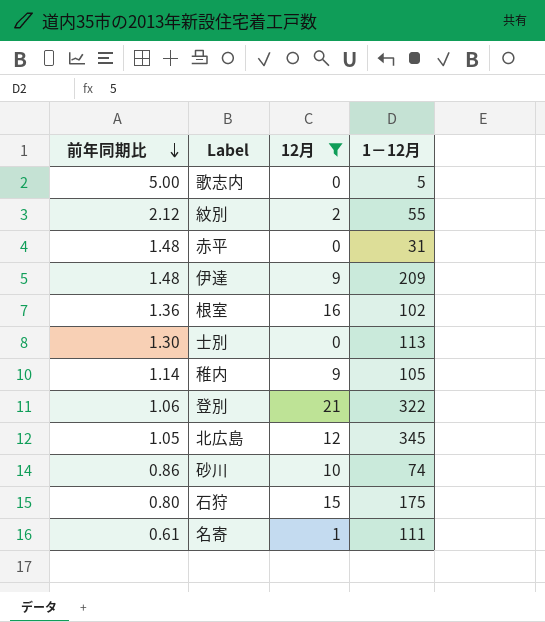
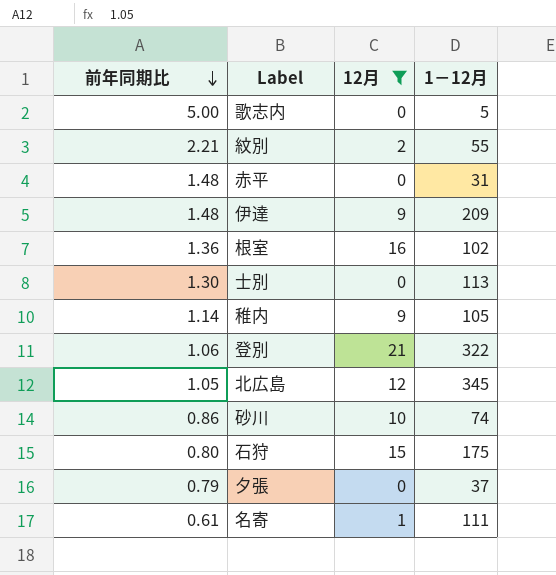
紋別 | 前年同期比: 2.12 -> 2.21
row 夕張: none -> 0.79 | 0 | 37

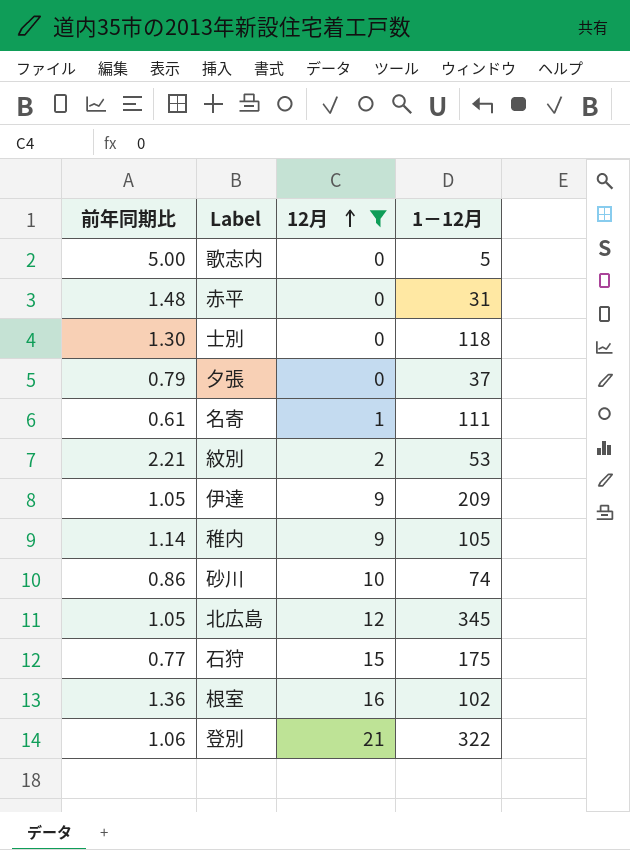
row order: 前年同期比 descending -> 12月 ascending
士別 | 1－12月: 113 -> 118
紋別 | 1－12月: 55 -> 53
伊達 | 前年同期比: 1.48 -> 1.05
石狩 | 前年同期比: 0.80 -> 0.77

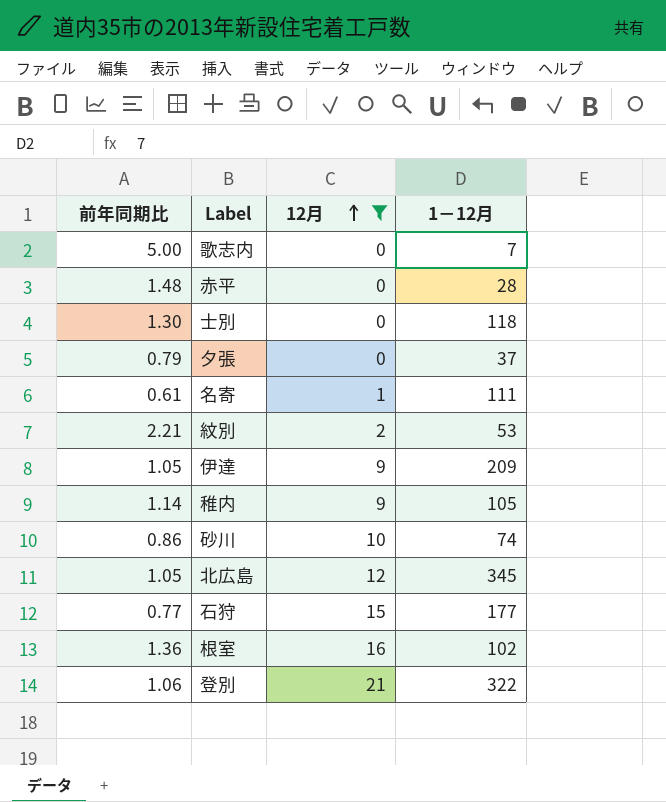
歌志内 | 1－12月: 5 -> 7
赤平 | 1－12月: 31 -> 28
石狩 | 1－12月: 175 -> 177

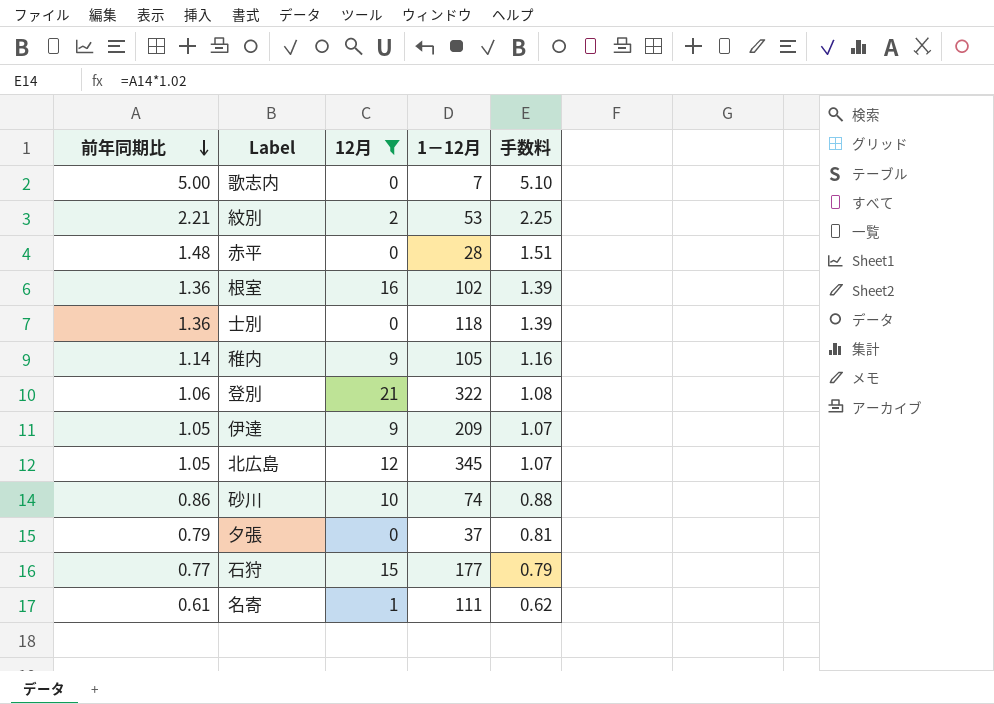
row order: 12月 ascending -> 前年同期比 descending
column 手数料 | formula: none -> [前年同期比] * 1.02
士別 | 前年同期比: 1.30 -> 1.36

